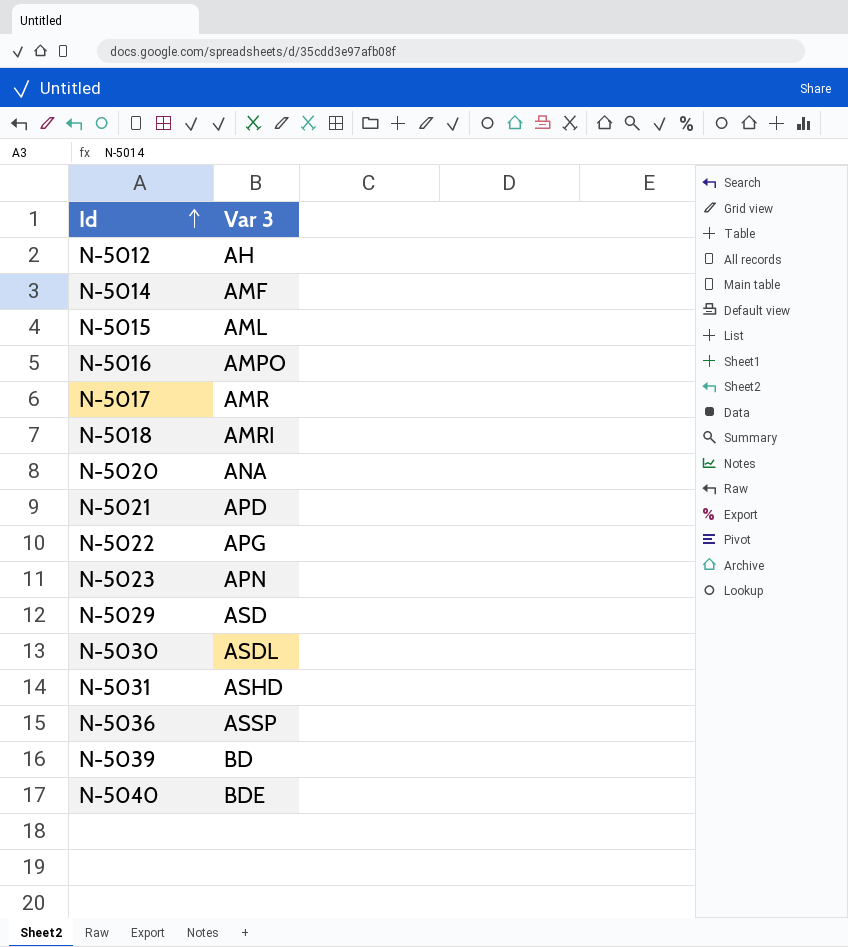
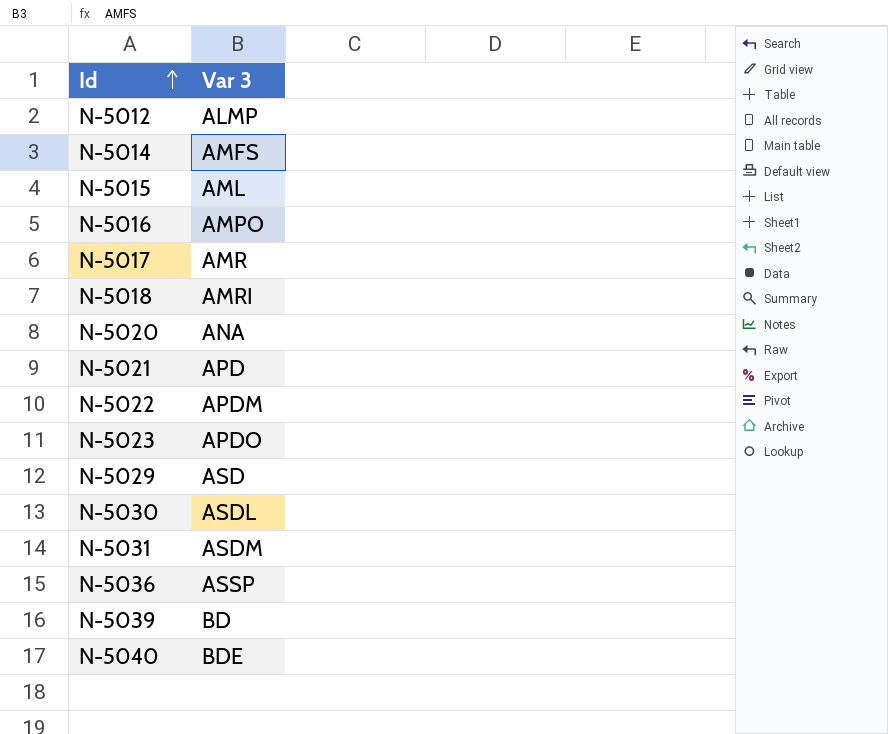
N-5012 | Var 3: AH -> ALMP
N-5014 | Var 3: AMF -> AMFS
N-5022 | Var 3: APG -> APDM
N-5023 | Var 3: APN -> APDO
N-5031 | Var 3: ASHD -> ASDM

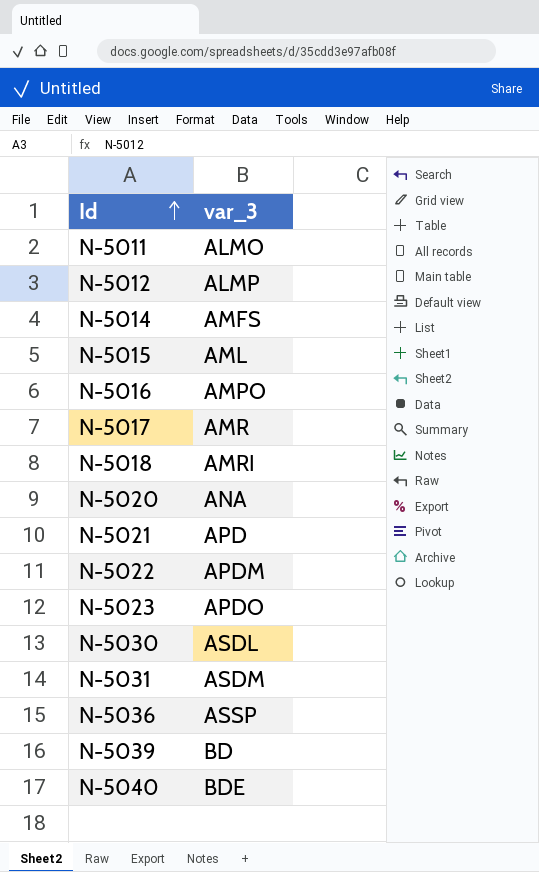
column name: Var 3 -> var_3
row N-5029: ASD -> none
row N-5011: none -> ALMO

